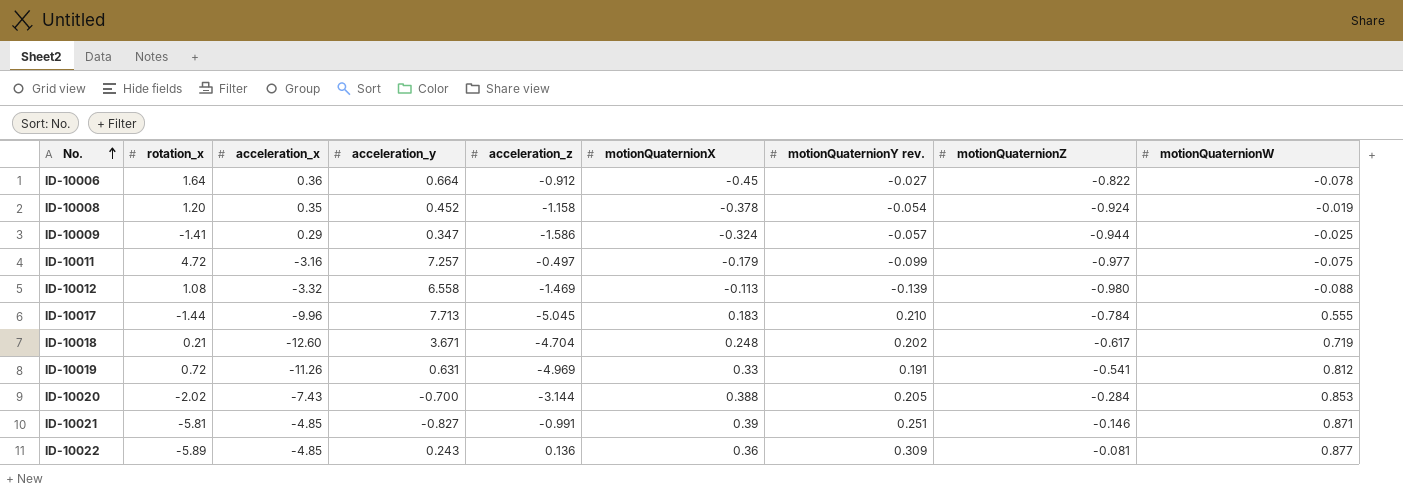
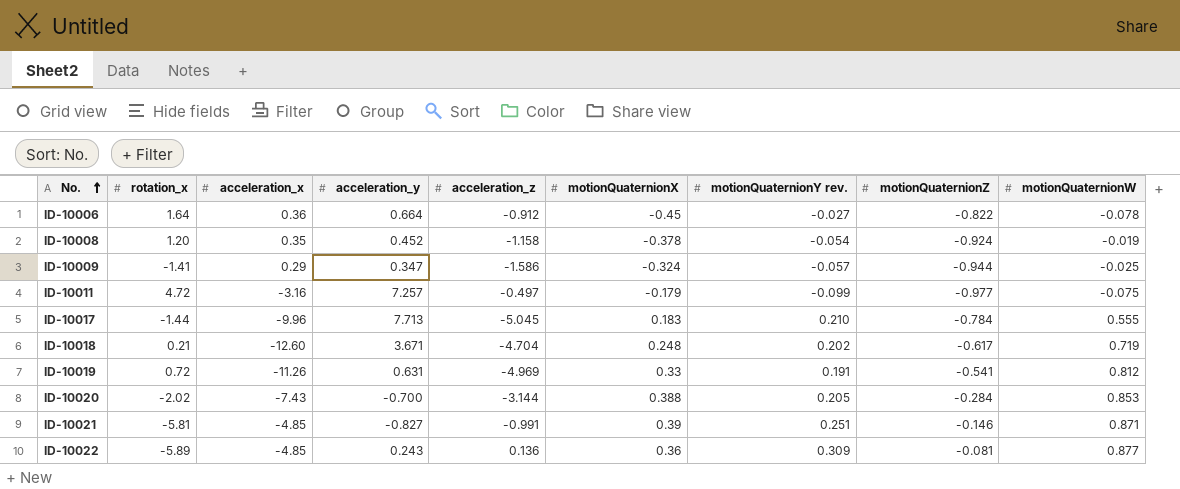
row ID-10012: 1.08 | -3.32 | 6.558 | -1.469 | -0.113 | -0.139 | -0.980 | -0.088 -> none

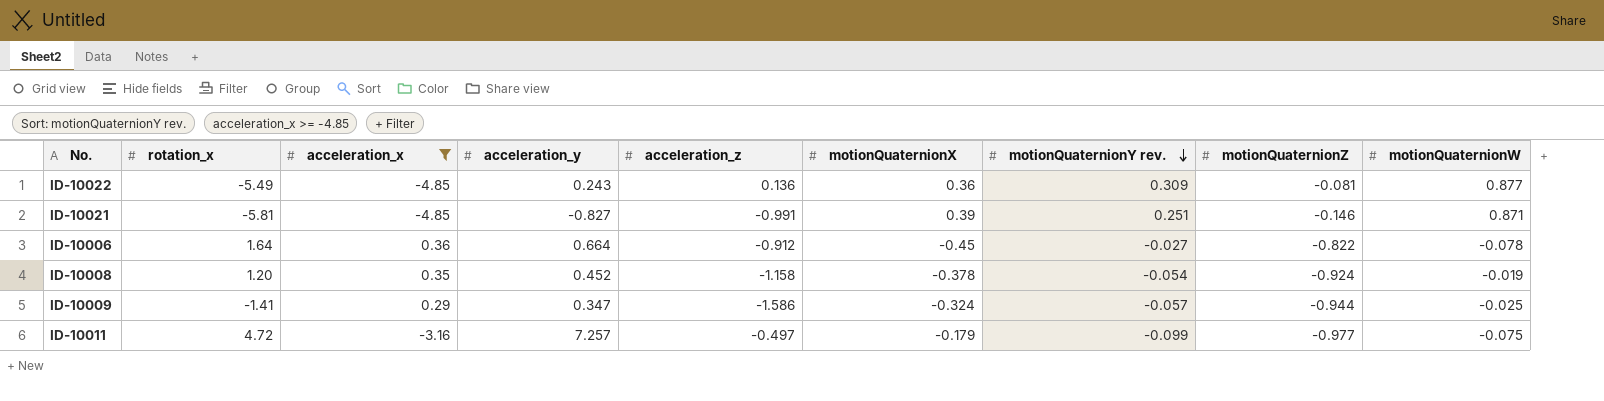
filter: none -> acceleration_x >= -4.85
row order: No. ascending -> motionQuaternionY rev. descending
ID-10022 | rotation_x: -5.89 -> -5.49

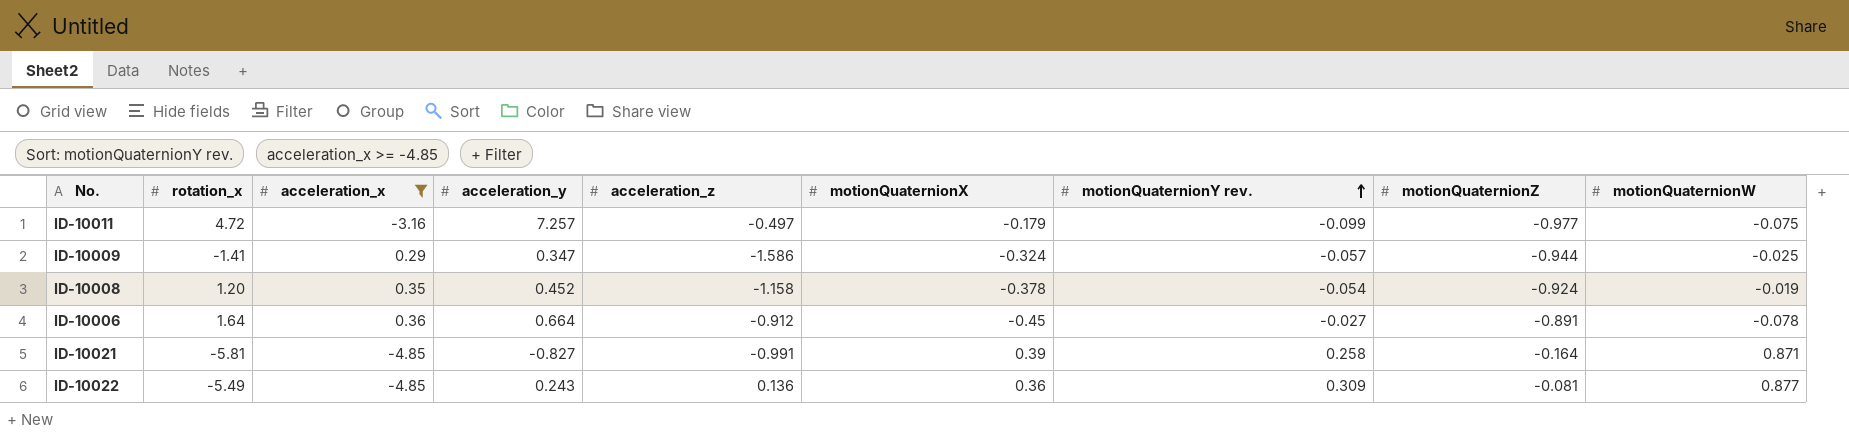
row order: motionQuaternionY rev. descending -> motionQuaternionY rev. ascending
ID-10006 | motionQuaternionZ: -0.822 -> -0.891
ID-10021 | motionQuaternionY rev.: 0.251 -> 0.258
ID-10021 | motionQuaternionZ: -0.146 -> -0.164

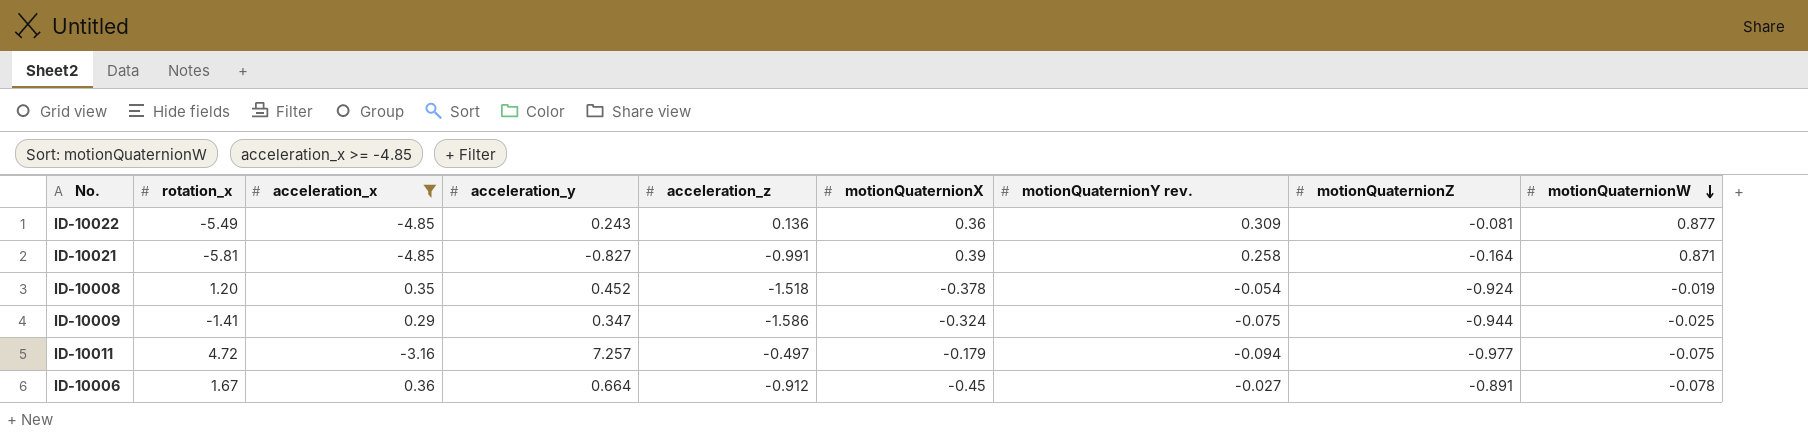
row order: motionQuaternionY rev. ascending -> motionQuaternionW descending
ID-10008 | acceleration_z: -1.158 -> -1.518
ID-10009 | motionQuaternionY rev.: -0.057 -> -0.075
ID-10011 | motionQuaternionY rev.: -0.099 -> -0.094
ID-10006 | rotation_x: 1.64 -> 1.67

